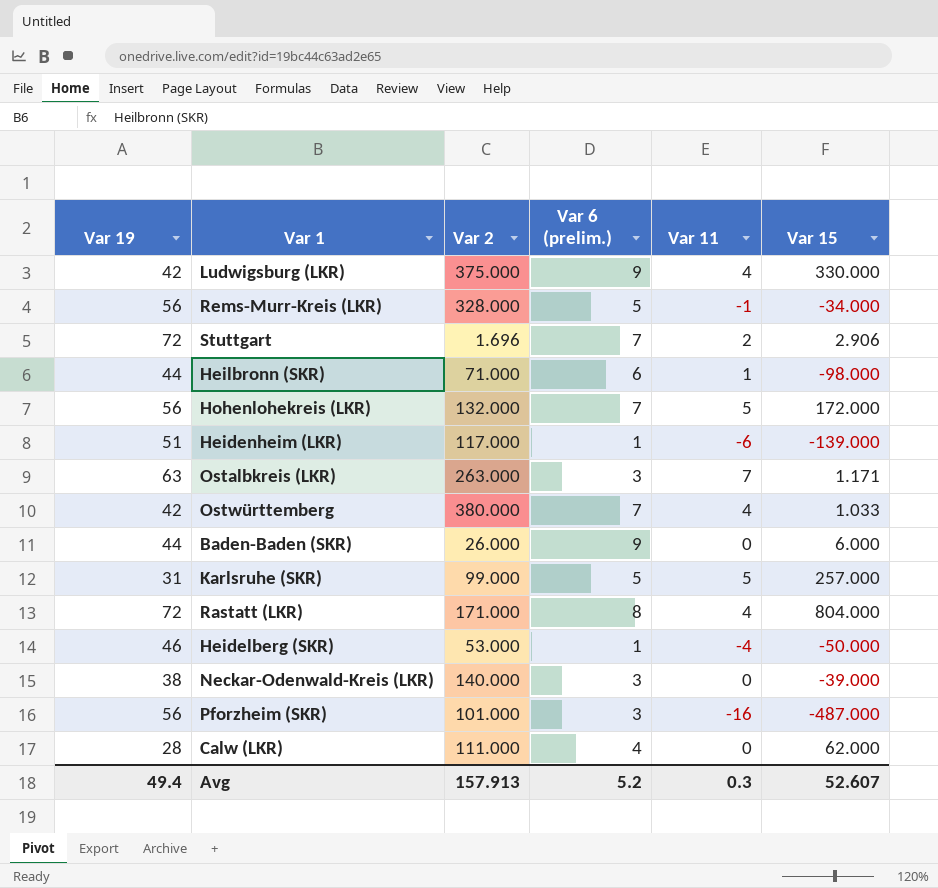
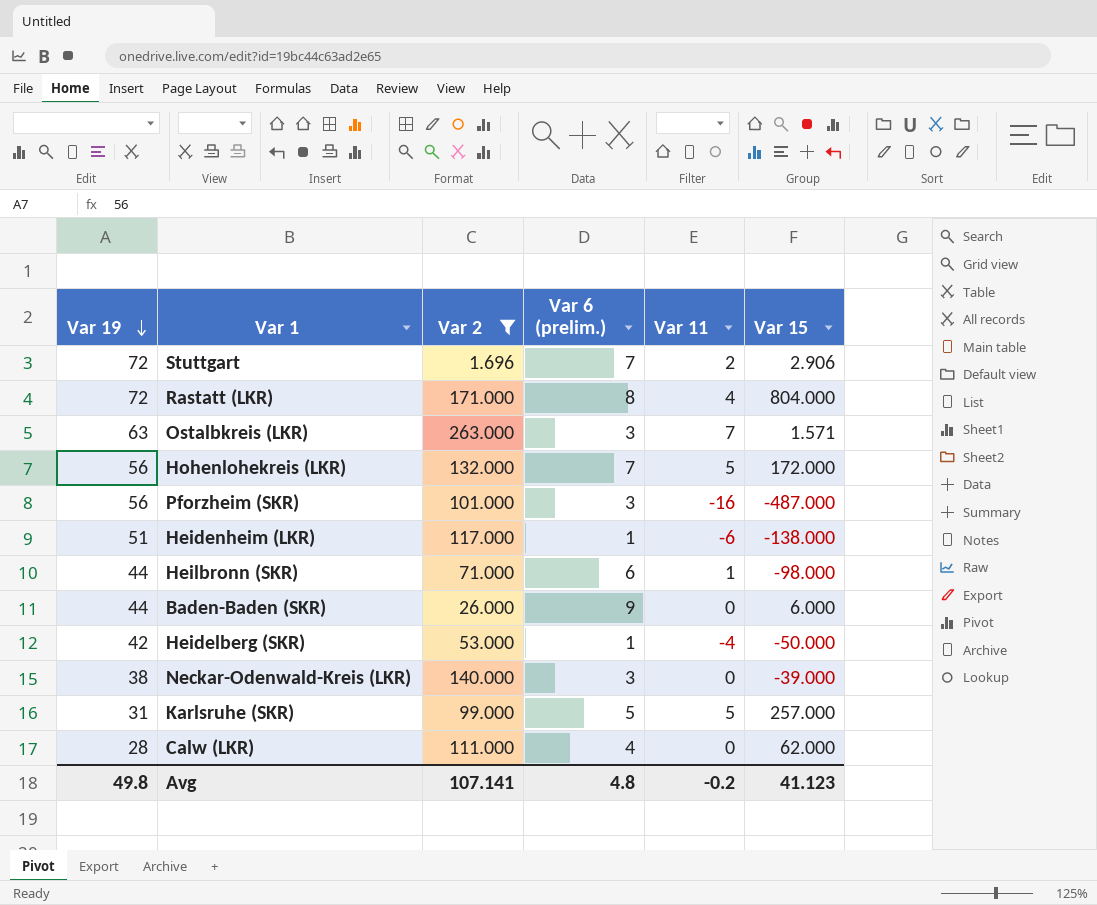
filter: none -> Var 2 <= 263.000
row order: none -> Var 19 descending
Ostalbkreis (LKR) | Var 15: 1.171 -> 1.571
Heidenheim (LKR) | Var 15: -139.000 -> -138.000
Heidelberg (SKR) | Var 19: 46 -> 42
Avg | Var 19: 49.4 -> 49.8
Avg | Var 2: 157.913 -> 107.141
Avg | Var 6 (prelim.): 5.2 -> 4.8
Avg | Var 11: 0.3 -> -0.2
Avg | Var 15: 52.607 -> 41.123

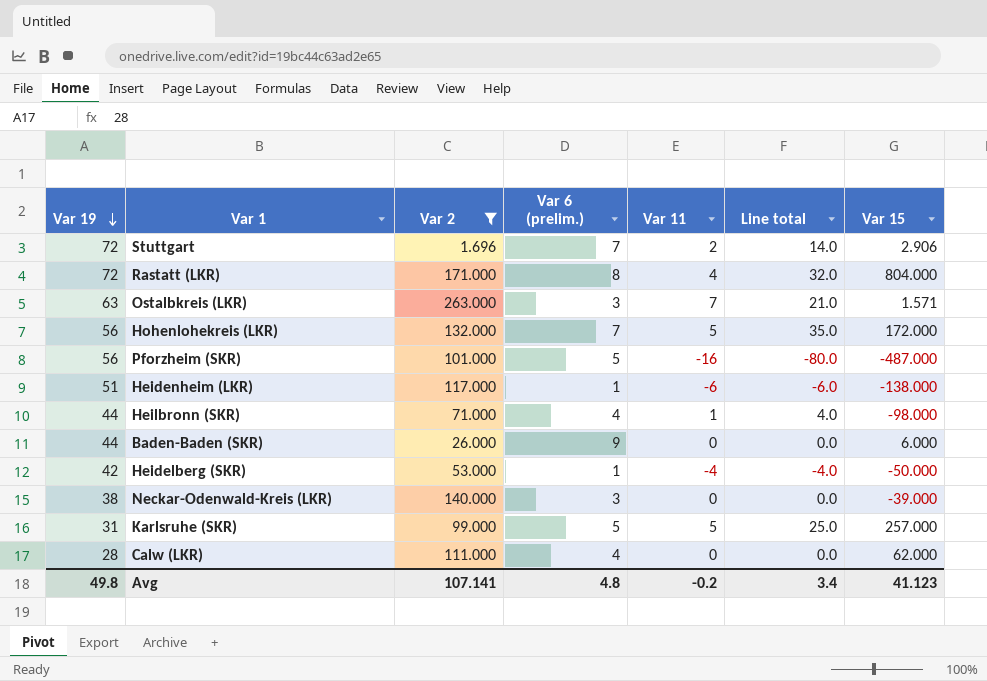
column Line total | formula: none -> [Var 6 (prelim.)] * [Var 11]
Pforzheim (SKR) | Var 6 (prelim.): 3 -> 5
Heilbronn (SKR) | Var 6 (prelim.): 6 -> 4

